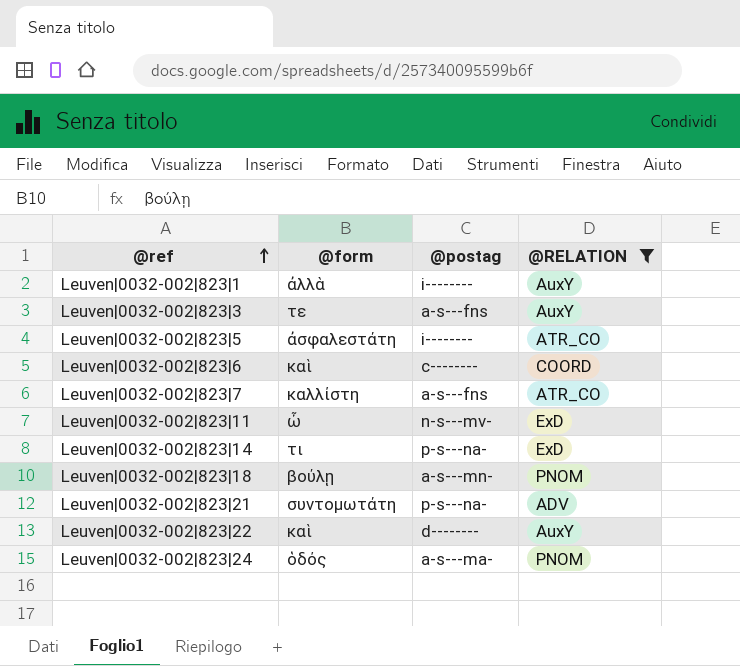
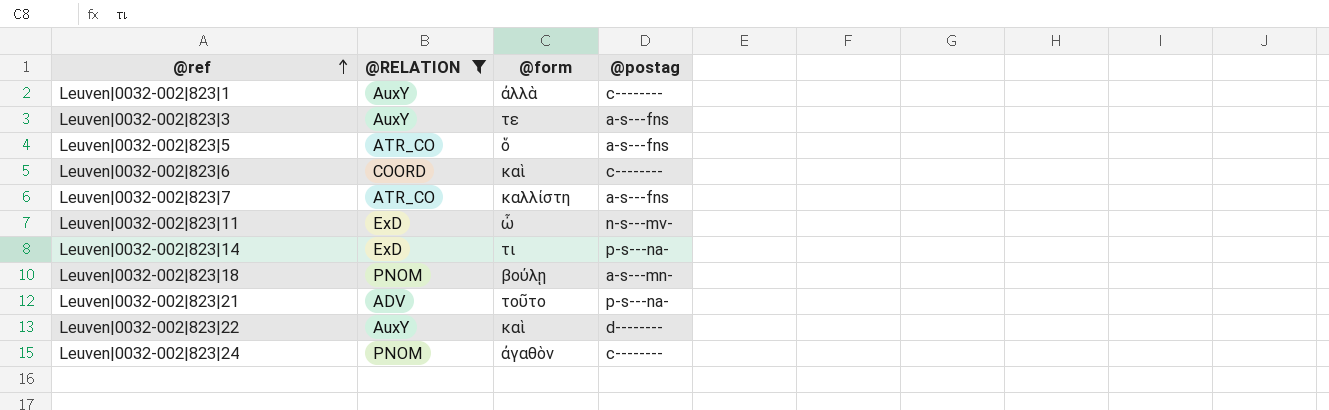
column @RELATION | position: 4 -> 2
Leuven|0032-002|823|1 | @postag: i-------- -> c--------
Leuven|0032-002|823|5 | @form: ἀσφαλεστάτη -> ὅ
Leuven|0032-002|823|5 | @postag: i-------- -> a-s---fns
Leuven|0032-002|823|21 | @form: συντομωτάτη -> τοῦτο
Leuven|0032-002|823|24 | @form: ὁδός -> ἀγαθὸν
Leuven|0032-002|823|24 | @postag: a-s---ma- -> c--------

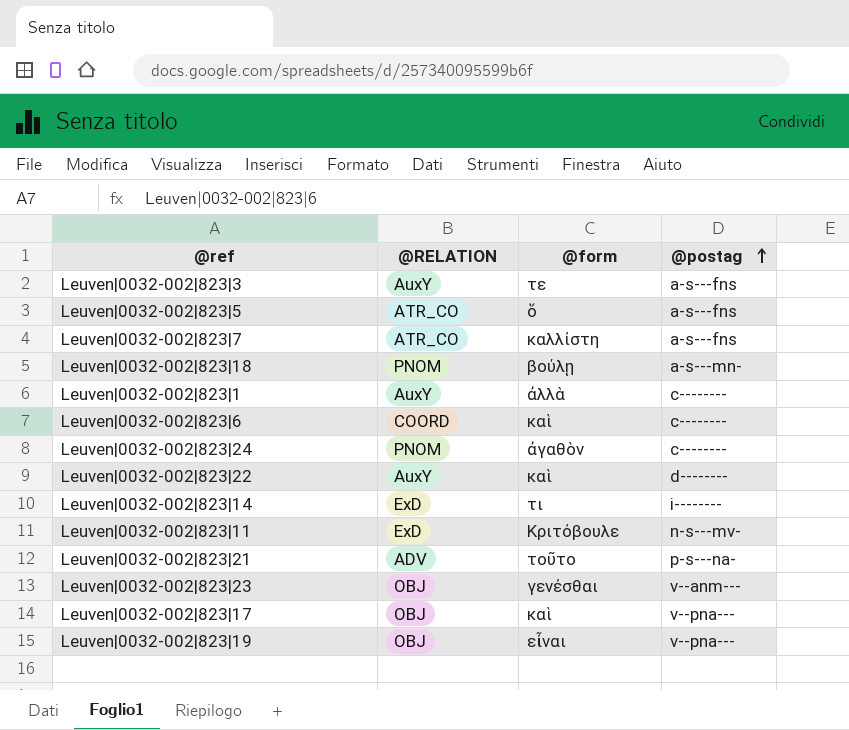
filter: @RELATION != OBJ -> none
row order: @ref ascending -> @postag ascending
Leuven|0032-002|823|14 | @postag: p-s---na- -> i--------
Leuven|0032-002|823|11 | @form: ὦ -> Κριτόβουλε

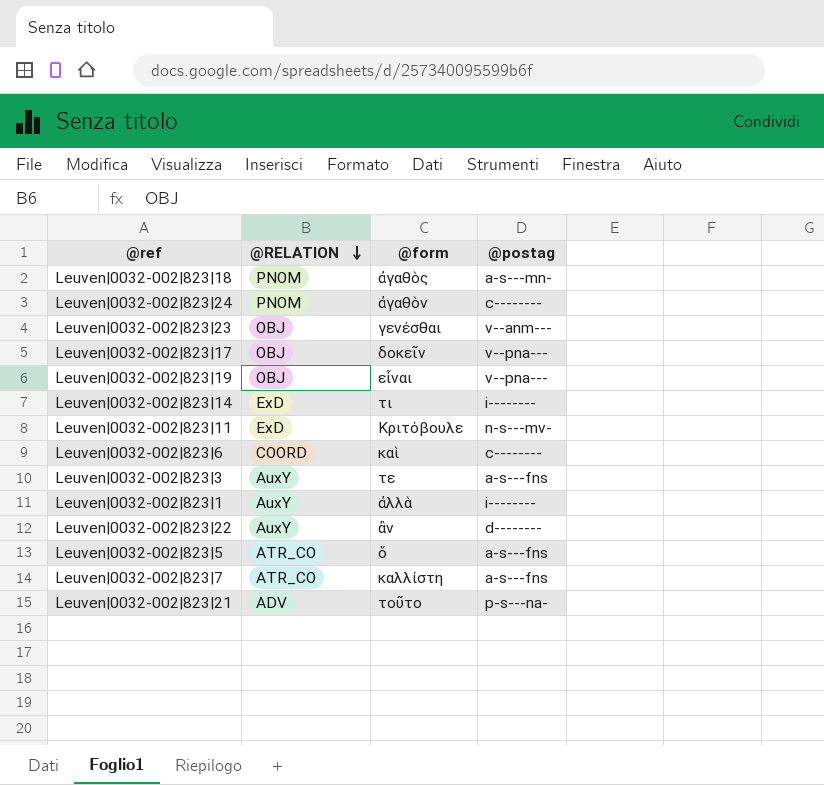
row order: @postag ascending -> @RELATION descending
Leuven|0032-002|823|18 | @form: βούλῃ -> ἀγαθὸς
Leuven|0032-002|823|17 | @form: καὶ -> δοκεῖν
Leuven|0032-002|823|1 | @postag: c-------- -> i--------
Leuven|0032-002|823|22 | @form: καὶ -> ἂν

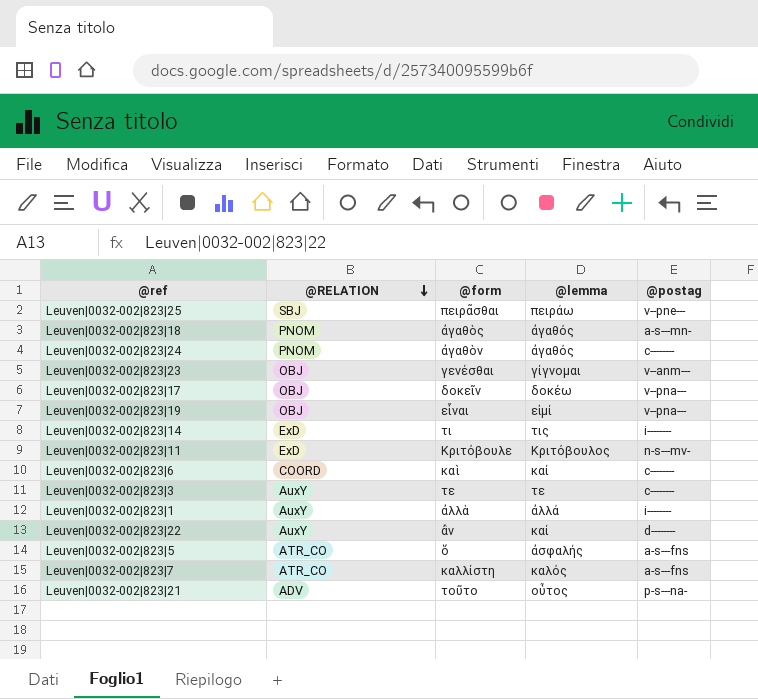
column @lemma | position: none -> 4
row Leuven|0032-002|823|25: none -> SBJ | πειρᾶσθαι | πειράω | v--pne---
Leuven|0032-002|823|3 | @postag: a-s---fns -> c--------

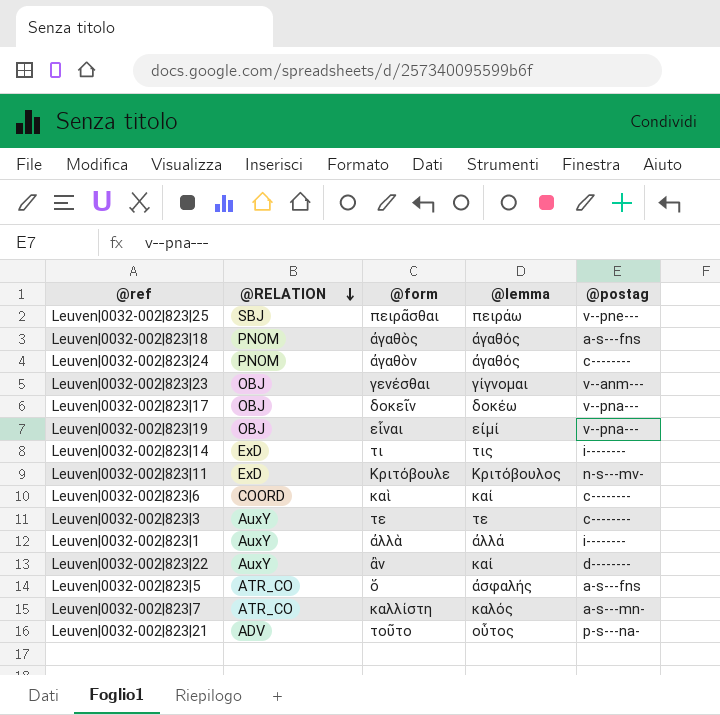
Leuven|0032-002|823|18 | @postag: a-s---mn- -> a-s---fns
Leuven|0032-002|823|7 | @postag: a-s---fns -> a-s---mn-

